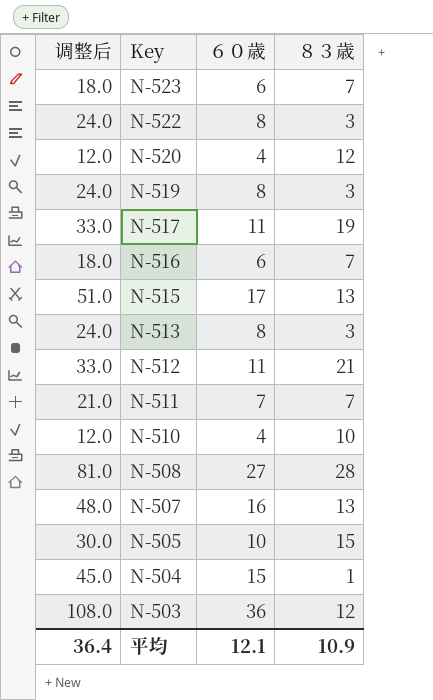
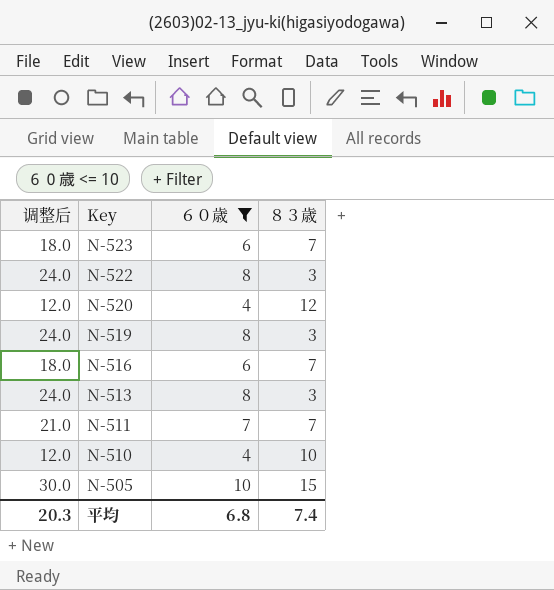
filter: none -> ６０歳 <= 10
平均 | 调整后: 36.4 -> 20.3
平均 | ６０歳: 12.1 -> 6.8
平均 | ８３歳: 10.9 -> 7.4

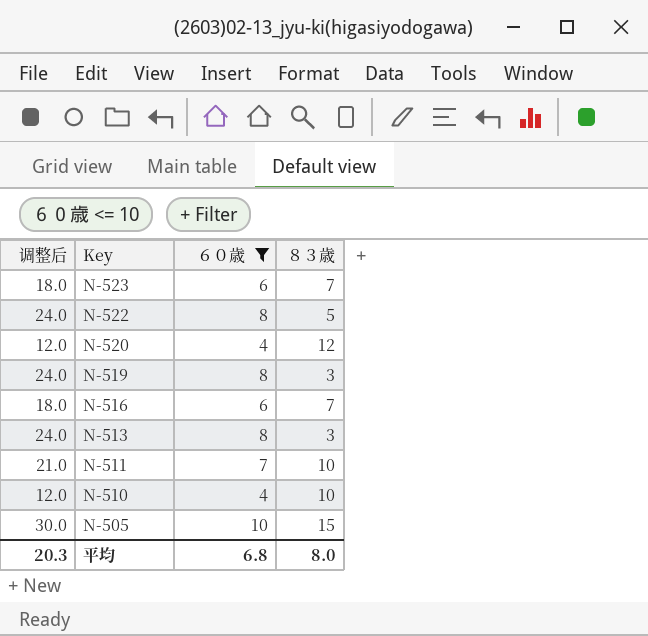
N-522 | ８３歳: 3 -> 5
N-511 | ８３歳: 7 -> 10
平均 | ８３歳: 7.4 -> 8.0

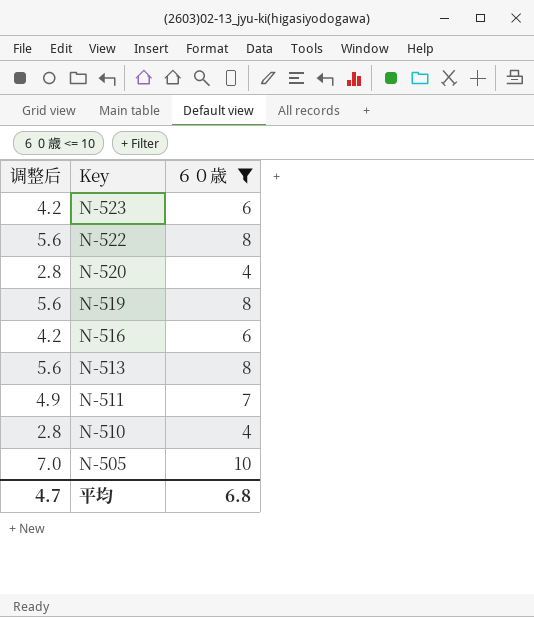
column ８３歳 | position: 4 -> none
column 调整后 | formula: [６０歳] * 3 -> [６０歳] * 0.7
平均 | 调整后: 20.3 -> 4.7

